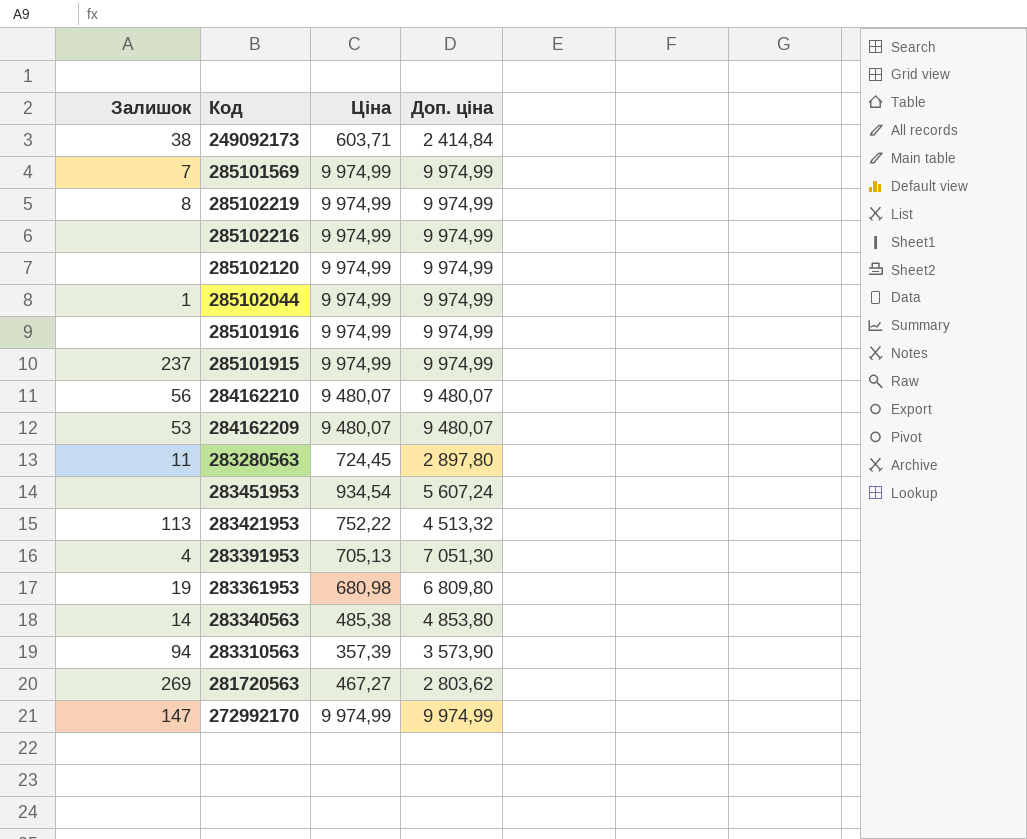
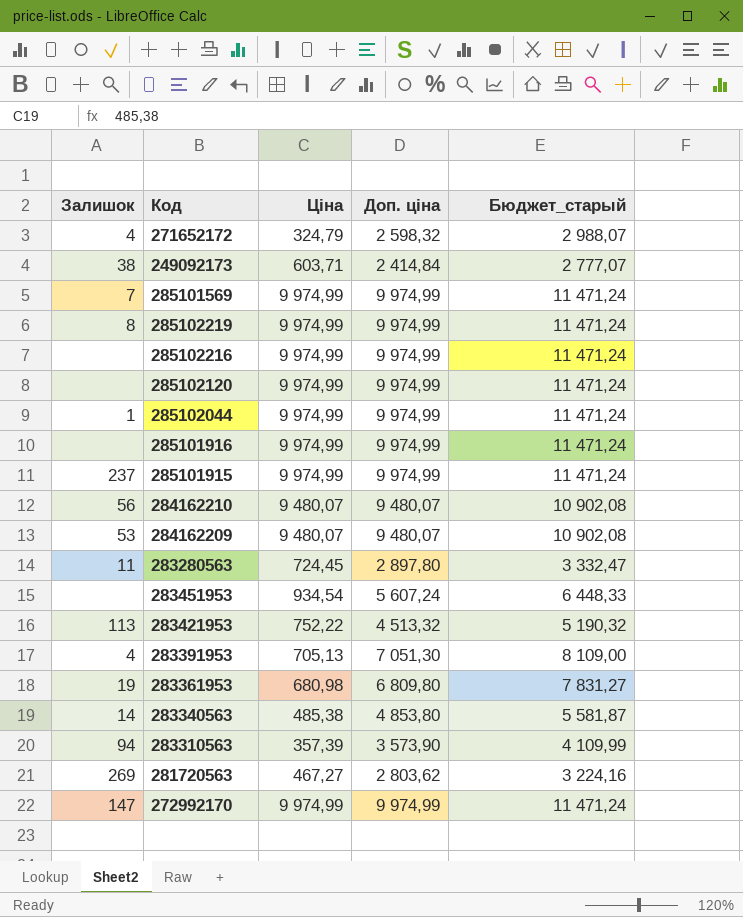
column Бюджет_старый | formula: none -> [Доп. ціна] * 1,15
row 271652172: none -> 4 | 324,79 | 2 598,32 | 2 988,07

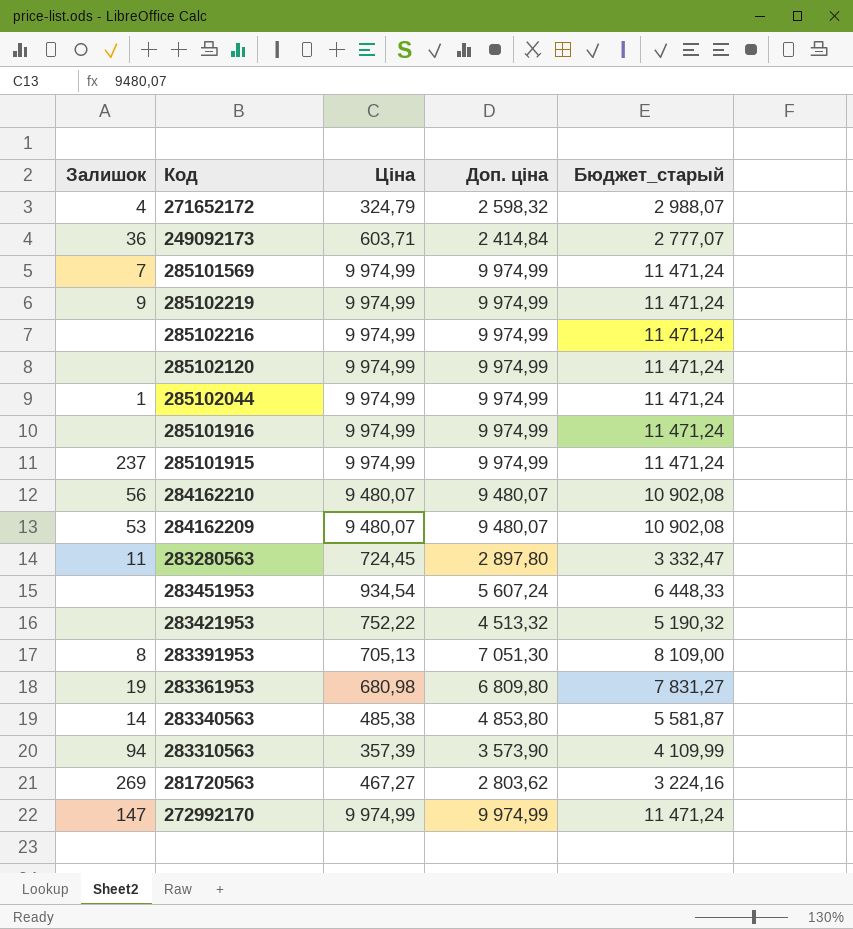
249092173 | Залишок: 38 -> 36
285102219 | Залишок: 8 -> 9
283421953 | Залишок: 113 -> none
283391953 | Залишок: 4 -> 8

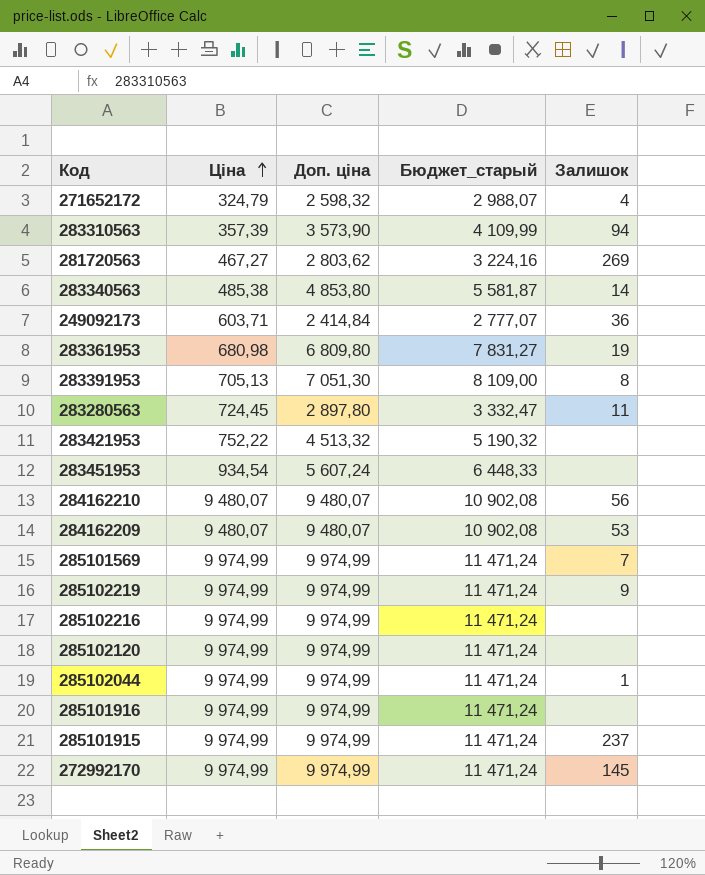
row order: none -> Ціна ascending
column Залишок | position: 1 -> 5
272992170 | Залишок: 147 -> 145

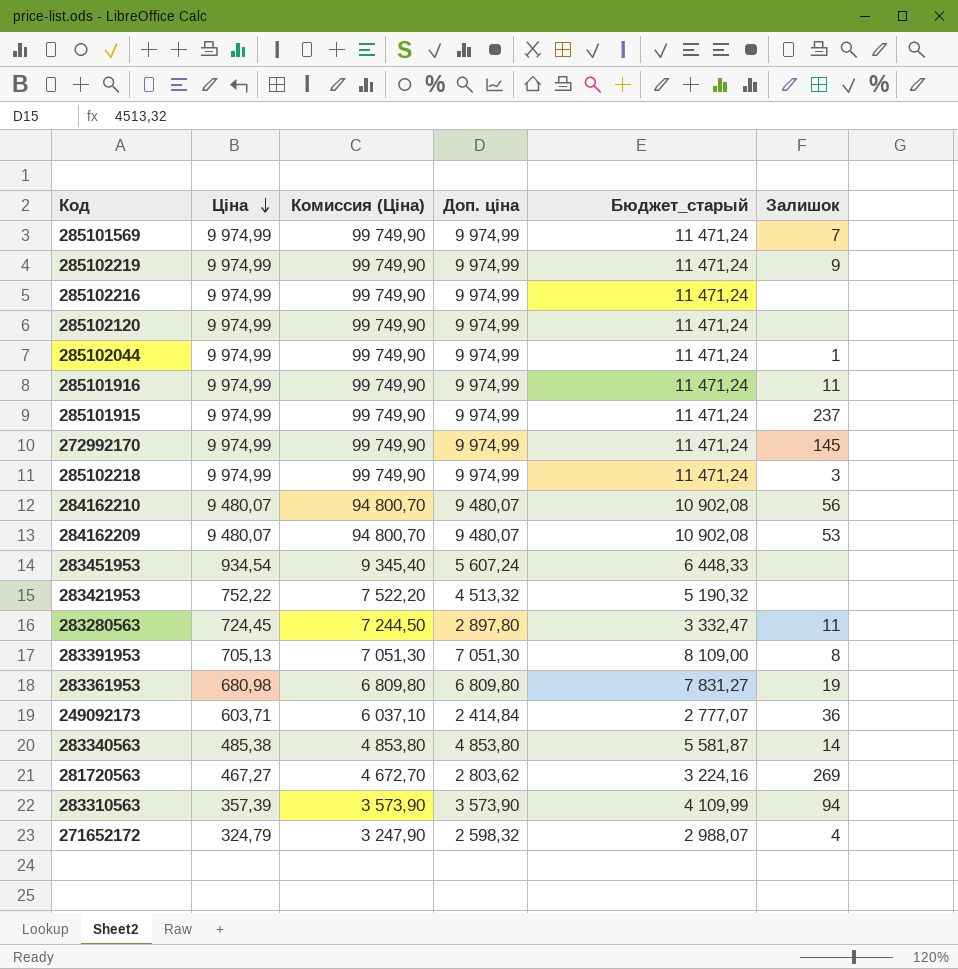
row order: Ціна ascending -> Ціна descending
column Комиссия (Ціна) | formula: none -> [Ціна] * 10
285101916 | Залишок: none -> 11
row 285102218: none -> 9 974,99 | 99 749,90 | 9 974,99 | 11 471,24 | 3

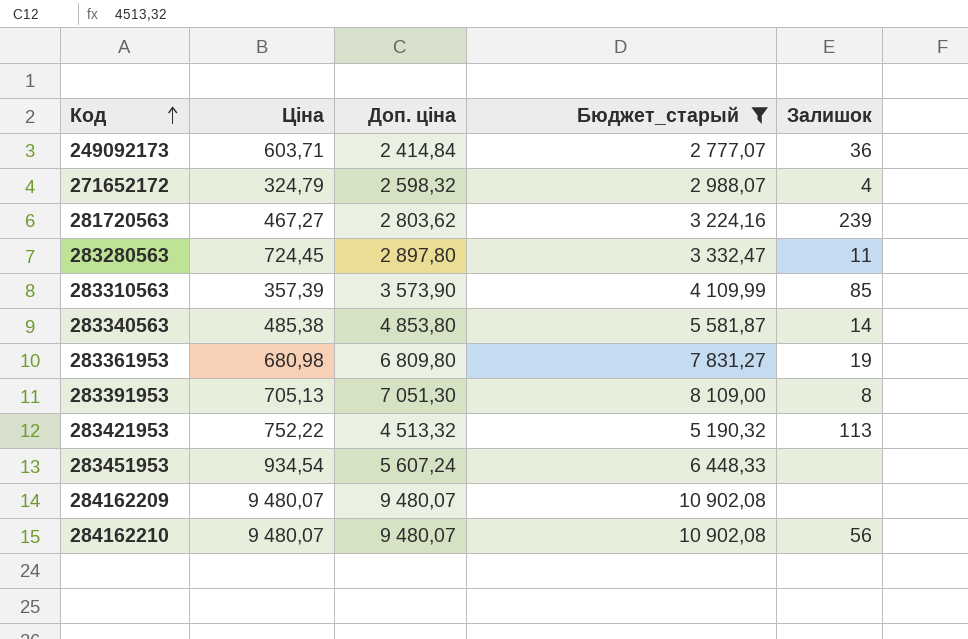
filter: none -> Бюджет_старый != 11 471,24
row order: Ціна descending -> Код ascending
column Комиссия (Ціна) | formula: [Ціна] * 10 -> none
281720563 | Залишок: 269 -> 239
283310563 | Залишок: 94 -> 85
283421953 | Залишок: none -> 113
284162209 | Залишок: 53 -> none

